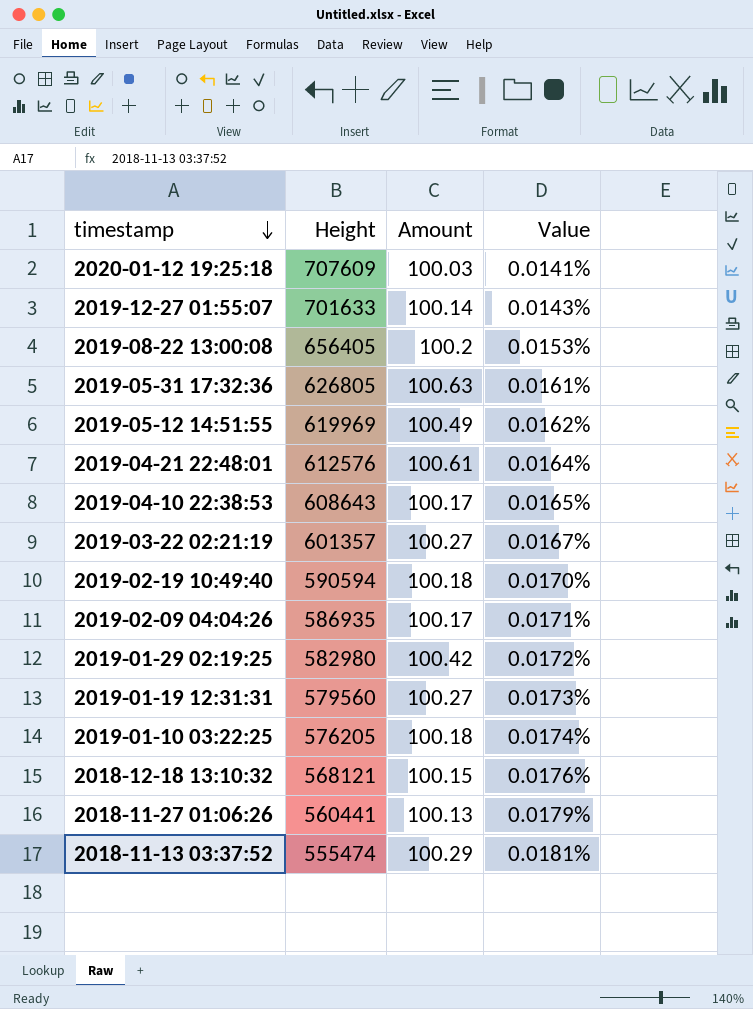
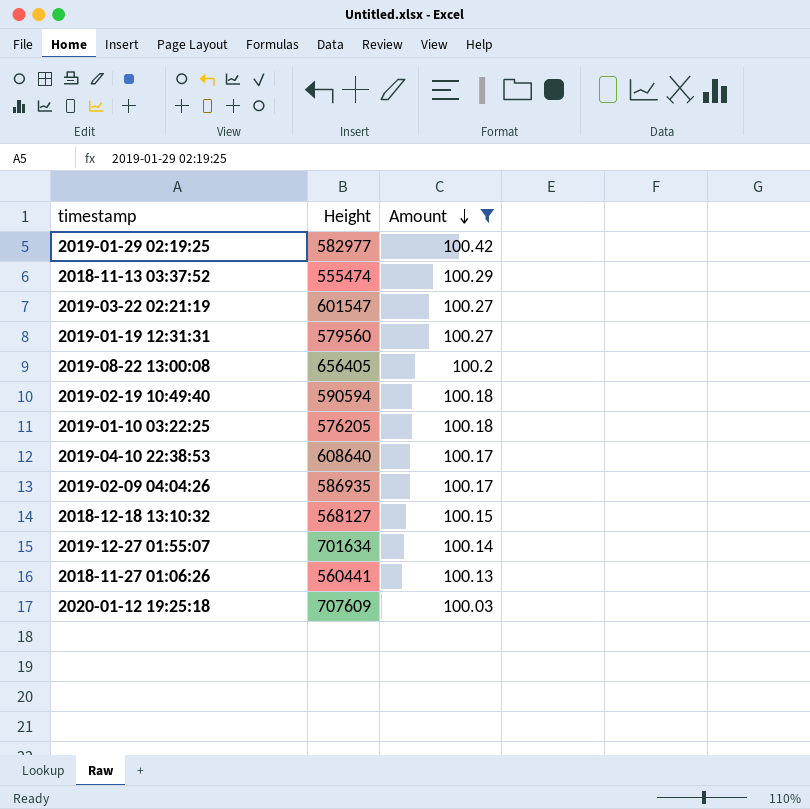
filter: none -> Amount <= 100.42
row order: timestamp descending -> Amount descending
column Value | formula: [Amount] / [Height] -> none
2019-01-29 02:19:25 | Height: 582980 -> 582977
2019-03-22 02:21:19 | Height: 601357 -> 601547
2019-04-10 22:38:53 | Height: 608643 -> 608640
2018-12-18 13:10:32 | Height: 568121 -> 568127
2019-12-27 01:55:07 | Height: 701633 -> 701634

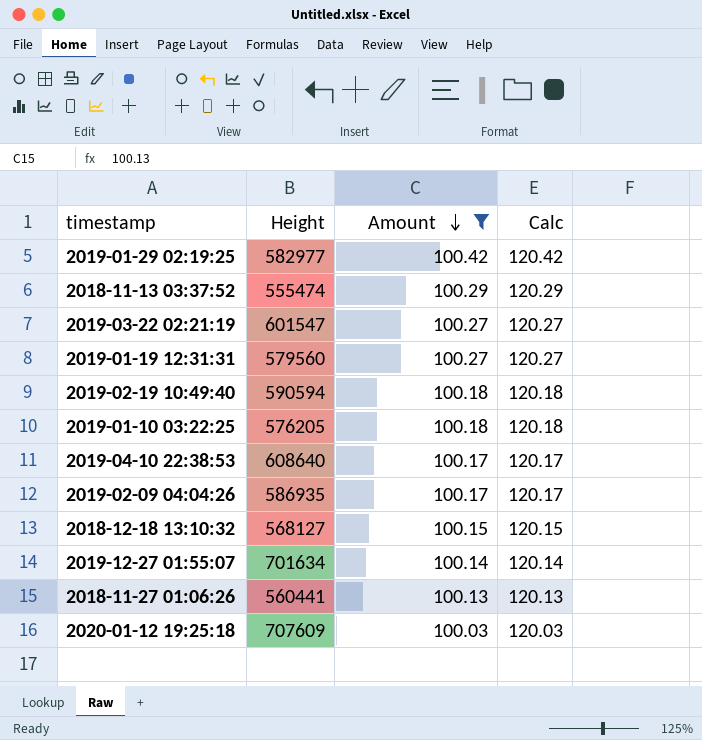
column Calc | formula: none -> [Amount] + 20
row 2019-08-22 13:00:08: 656405 | 100.2 -> none

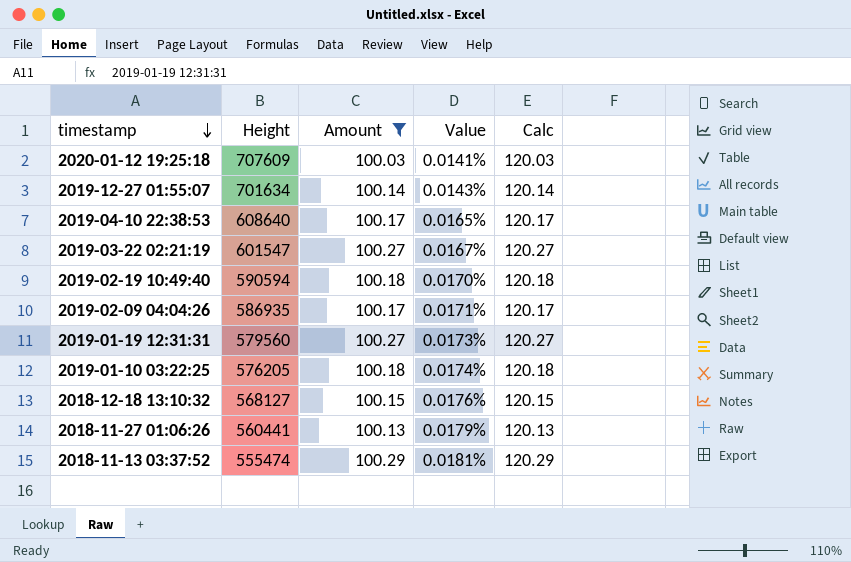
row order: Amount descending -> timestamp descending
column Value | formula: none -> [Amount] / [Height]
row 2019-01-29 02:19:25: 582977 | 100.42 | 120.42 -> none

